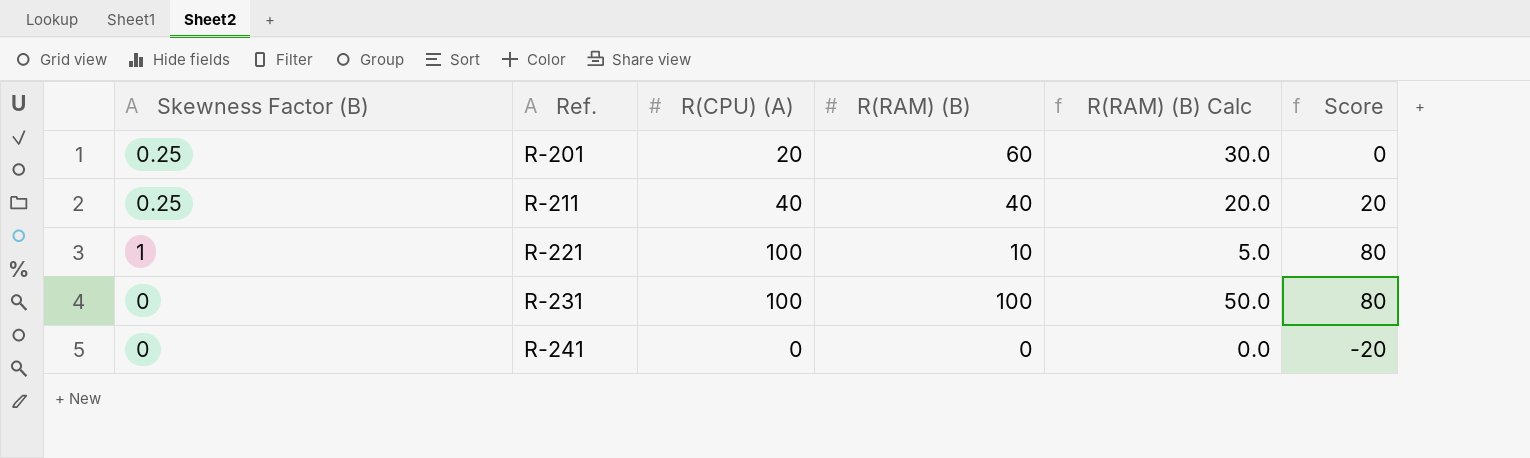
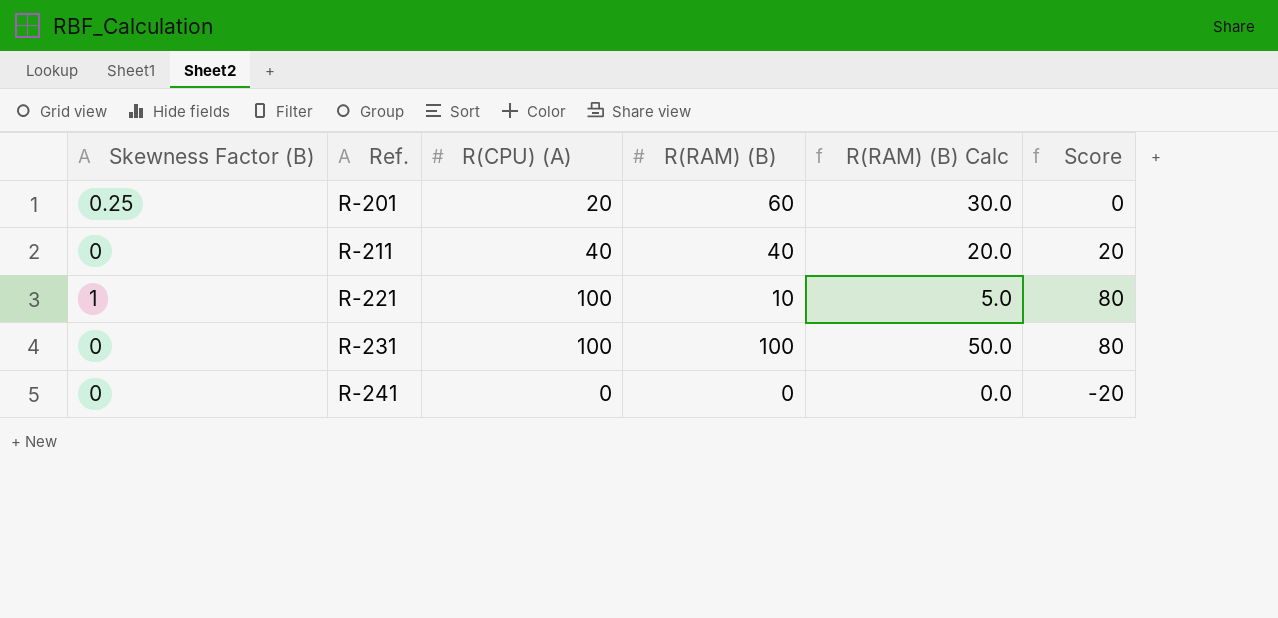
R-211 | Skewness Factor (B): 0.25 -> 0

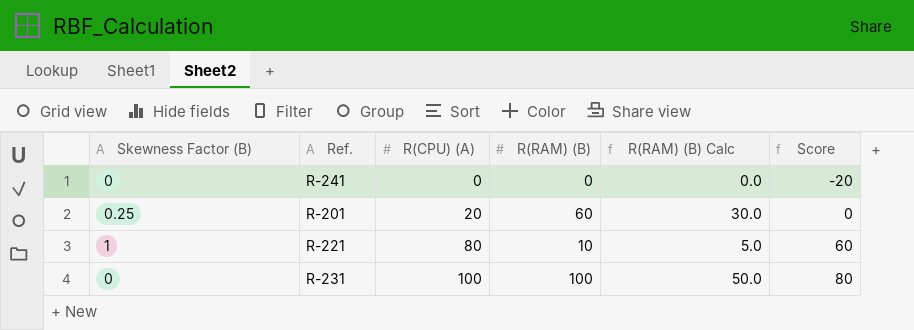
row order: Ref. ascending -> R(CPU) (A) ascending
row R-211: 0 | 40 | 40 | 20.0 | 20 -> none
R-221 | R(CPU) (A): 100 -> 80
R-221 | Score: 80 -> 60

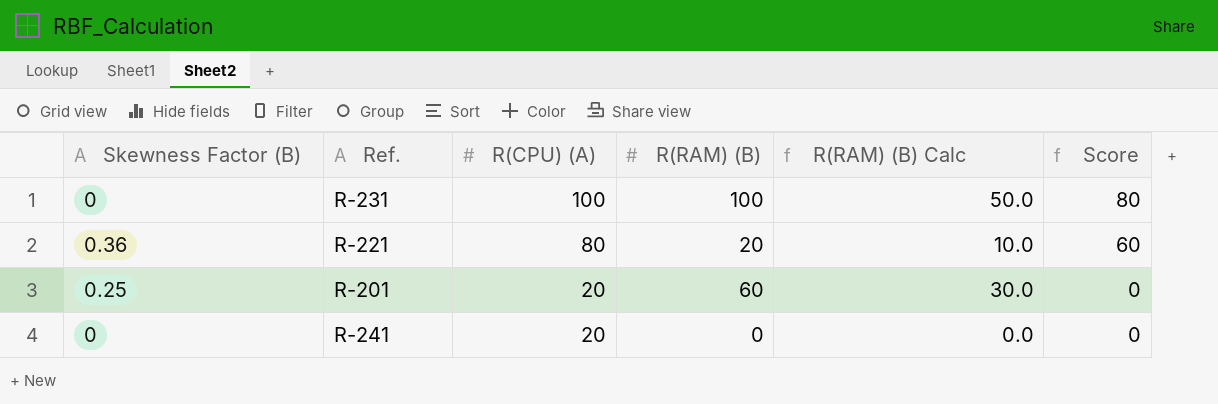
row order: R(CPU) (A) ascending -> R(CPU) (A) descending
R-221 | Skewness Factor (B): 1 -> 0.36
R-221 | R(RAM) (B): 10 -> 20
R-221 | R(RAM) (B) Calc: 5.0 -> 10.0
R-241 | R(CPU) (A): 0 -> 20
R-241 | Score: -20 -> 0

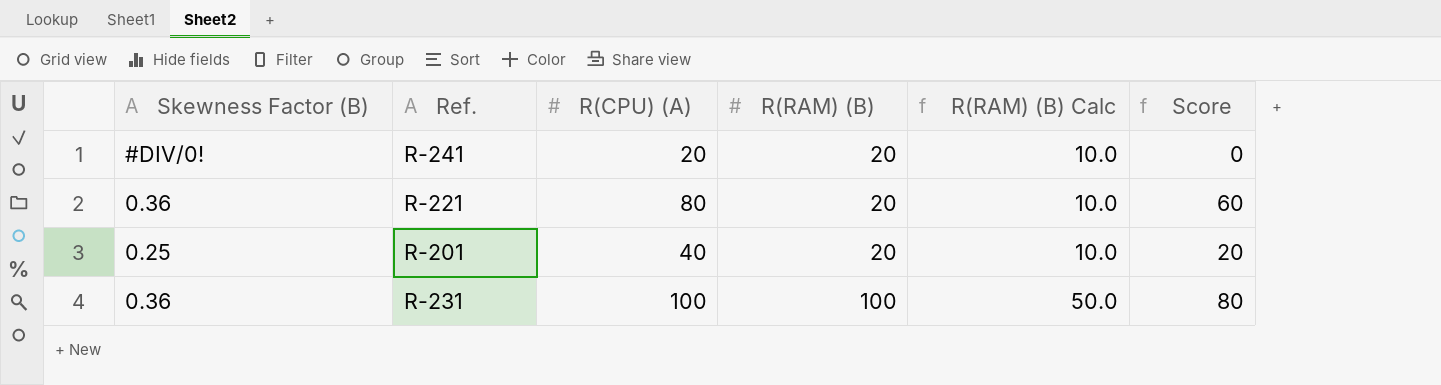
row order: R(CPU) (A) descending -> R(RAM) (B) ascending
R-241 | Skewness Factor (B): 0 -> #DIV/0!
R-241 | R(RAM) (B): 0 -> 20
R-241 | R(RAM) (B) Calc: 0.0 -> 10.0
R-201 | R(CPU) (A): 20 -> 40
R-201 | R(RAM) (B): 60 -> 20
R-201 | R(RAM) (B) Calc: 30.0 -> 10.0
R-201 | Score: 0 -> 20
R-231 | Skewness Factor (B): 0 -> 0.36

